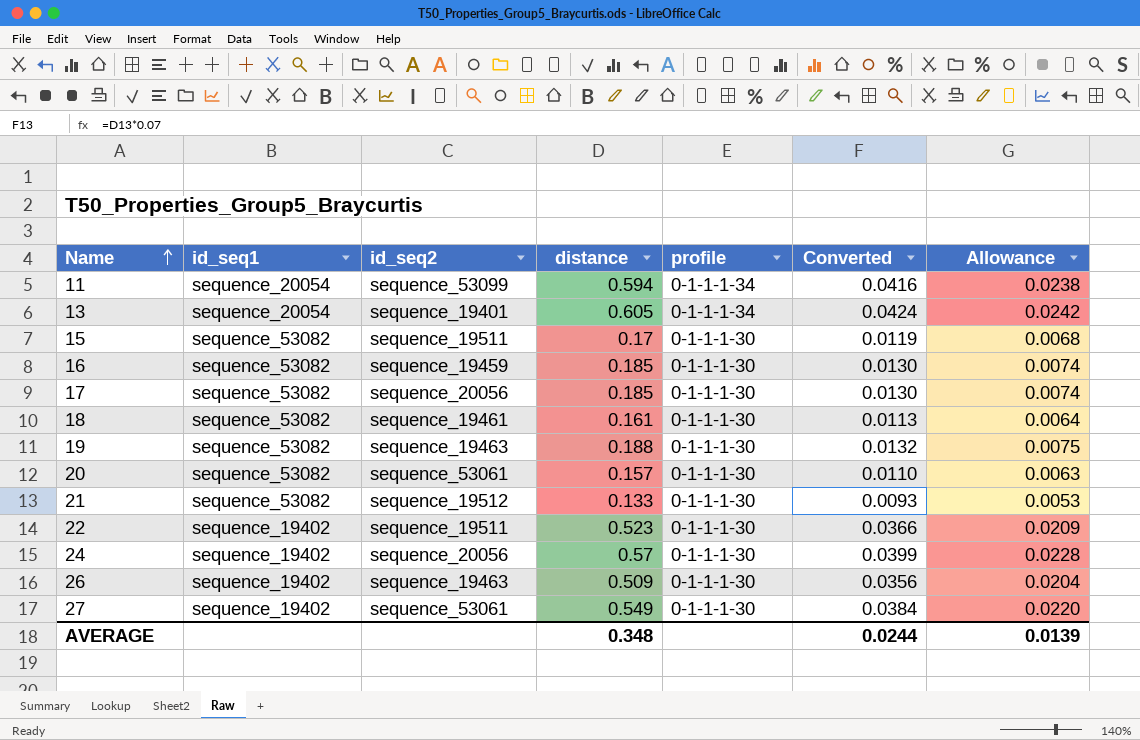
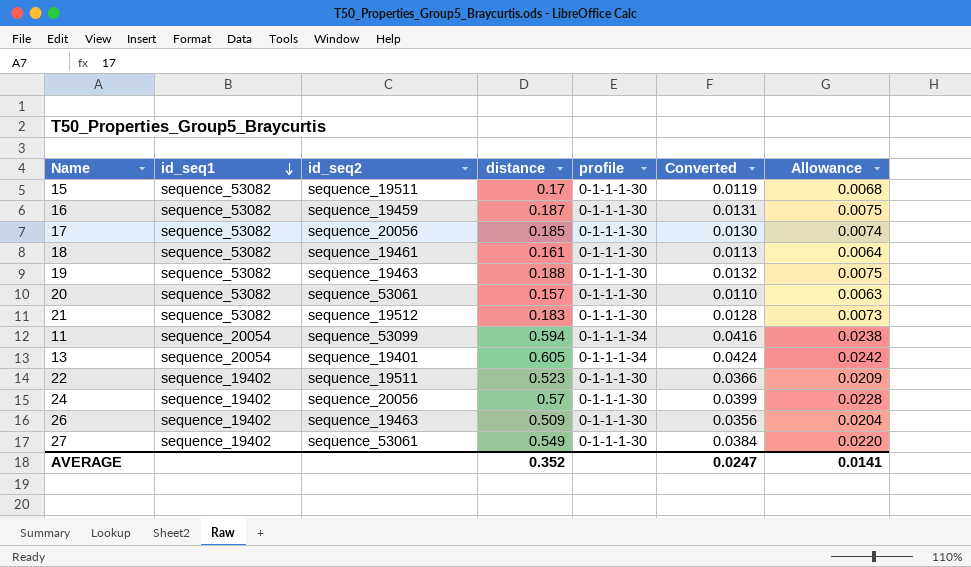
row order: Name ascending -> id_seq1 descending
16 | distance: 0.185 -> 0.187
16 | Converted: 0.0130 -> 0.0131
16 | Allowance: 0.0074 -> 0.0075
21 | distance: 0.133 -> 0.183
21 | Converted: 0.0093 -> 0.0128
21 | Allowance: 0.0053 -> 0.0073
AVERAGE | distance: 0.348 -> 0.352
AVERAGE | Converted: 0.0244 -> 0.0247
AVERAGE | Allowance: 0.0139 -> 0.0141

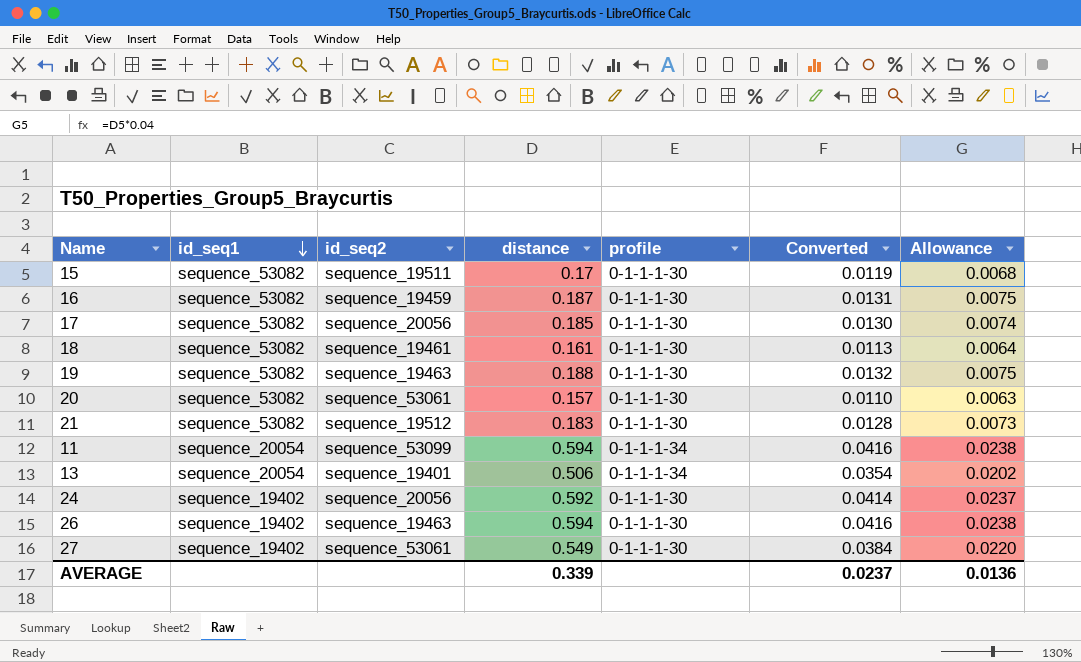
row 22: sequence_19402 | sequence_19511 | 0.523 | 0-1-1-1-30 | 0.0366 | 0.0209 -> none
13 | distance: 0.605 -> 0.506
13 | Converted: 0.0424 -> 0.0354
13 | Allowance: 0.0242 -> 0.0202
24 | distance: 0.57 -> 0.592
24 | Converted: 0.0399 -> 0.0414
24 | Allowance: 0.0228 -> 0.0237
26 | distance: 0.509 -> 0.594
26 | Converted: 0.0356 -> 0.0416
26 | Allowance: 0.0204 -> 0.0238
AVERAGE | distance: 0.352 -> 0.339
AVERAGE | Converted: 0.0247 -> 0.0237
AVERAGE | Allowance: 0.0141 -> 0.0136

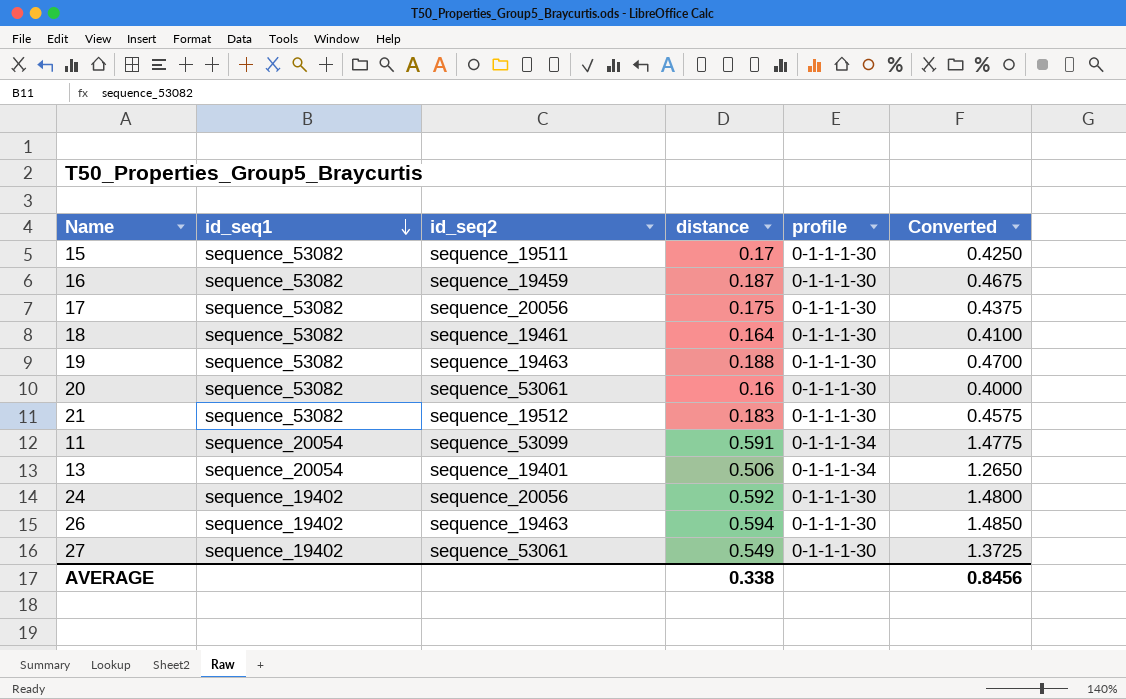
column Allowance | formula: [distance] * 0.04 -> none
column Converted | formula: [distance] * 0.07 -> [distance] * 2.5
17 | distance: 0.185 -> 0.175
18 | distance: 0.161 -> 0.164
20 | distance: 0.157 -> 0.16
11 | distance: 0.594 -> 0.591
AVERAGE | distance: 0.339 -> 0.338
AVERAGE | Converted: 0.0237 -> 0.8456

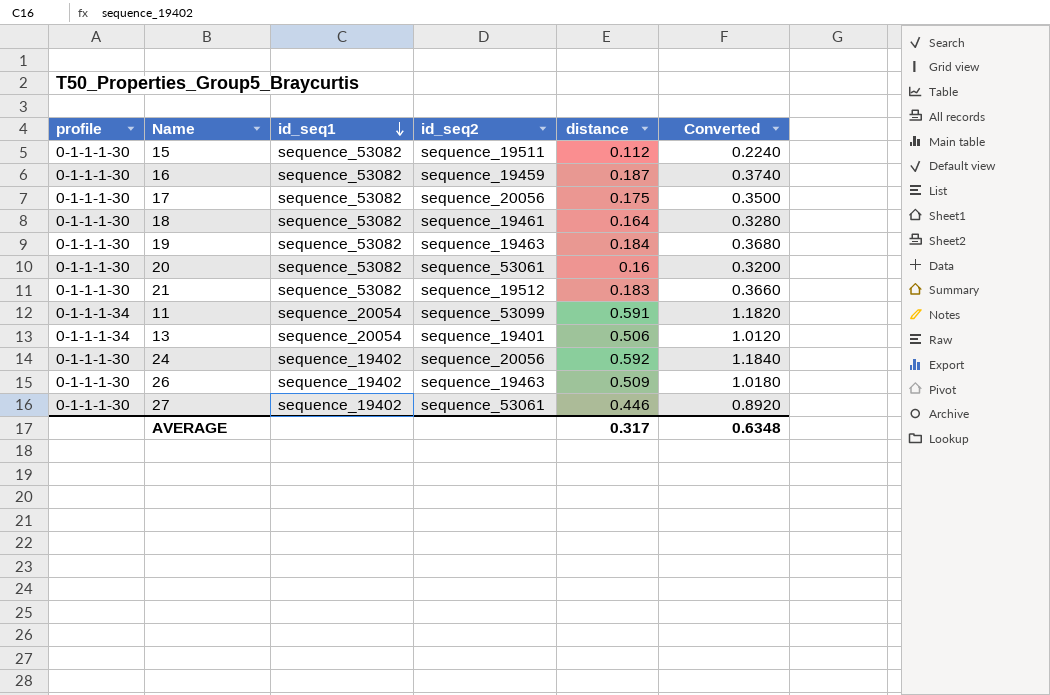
column profile | position: 5 -> 1
column Converted | formula: [distance] * 2.5 -> [distance] * 2
15 | distance: 0.17 -> 0.112
19 | distance: 0.188 -> 0.184
26 | distance: 0.594 -> 0.509
27 | distance: 0.549 -> 0.446
AVERAGE | distance: 0.338 -> 0.317
AVERAGE | Converted: 0.8456 -> 0.6348

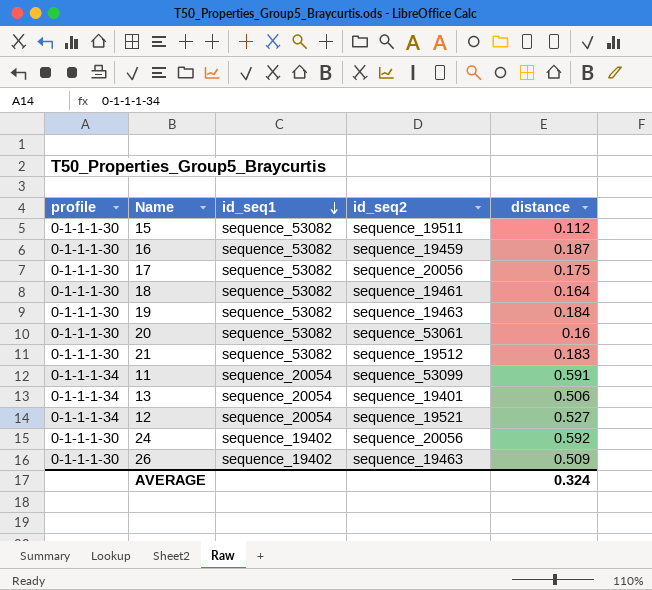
column Converted | formula: [distance] * 2 -> none
row 27: 0-1-1-1-30 | sequence_19402 | sequence_53061 | 0.446 | 0.8920 -> none
row 12: none -> 0-1-1-1-34 | sequence_20054 | sequence_19521 | 0.527
AVERAGE | distance: 0.317 -> 0.324

